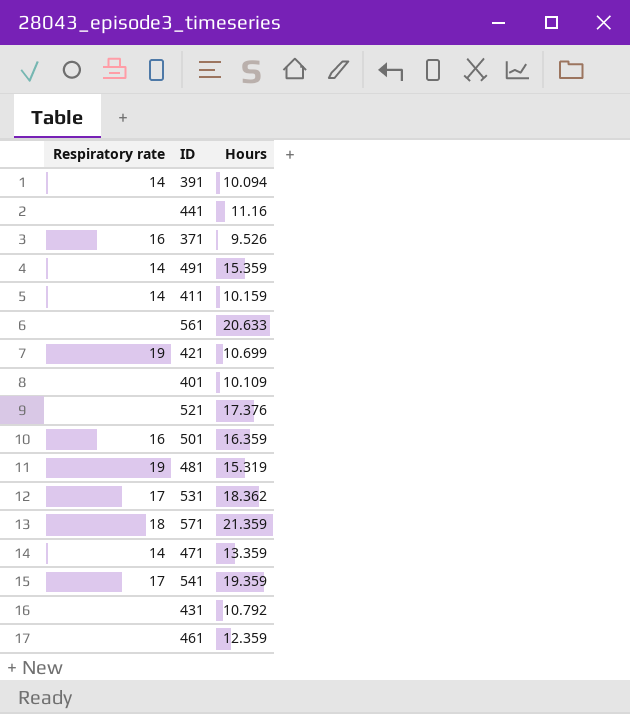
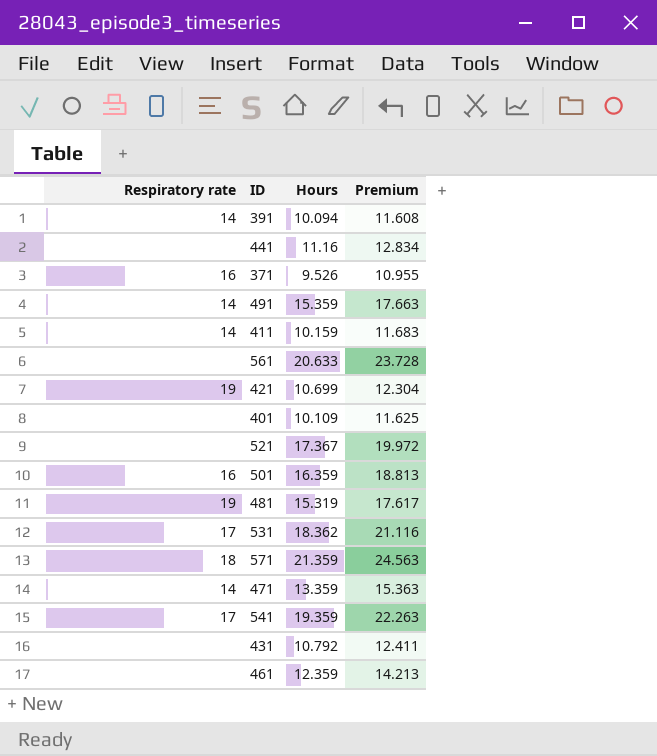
column Premium | formula: none -> [Hours] * 1.15
521 | Hours: 17.376 -> 17.367

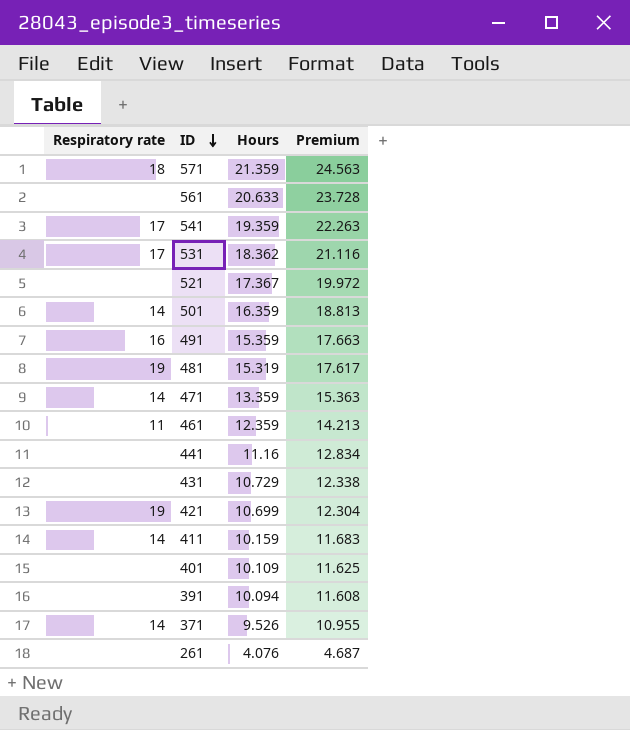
row order: none -> ID descending
501 | Respiratory rate: 16 -> 14
491 | Respiratory rate: 14 -> 16
461 | Respiratory rate: none -> 11
431 | Hours: 10.792 -> 10.729
431 | Premium: 12.411 -> 12.338
391 | Respiratory rate: 14 -> none
371 | Respiratory rate: 16 -> 14
row 261: none -> none | 4.076 | 4.687

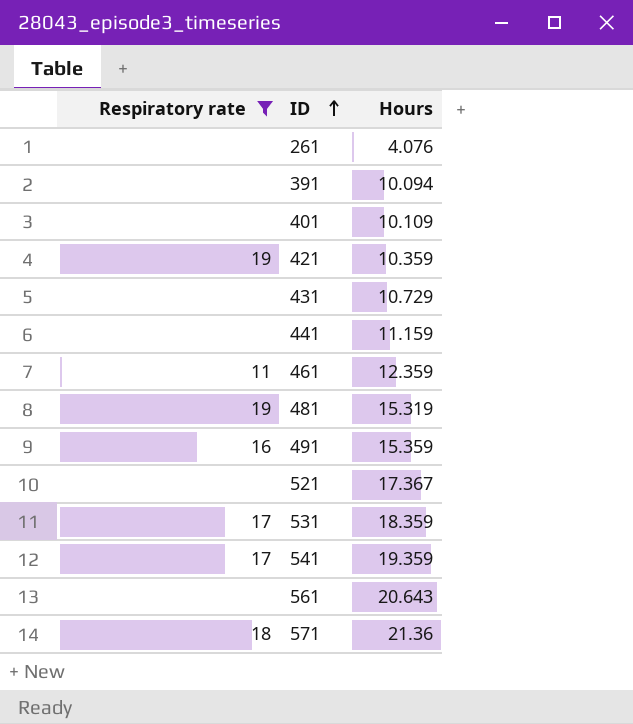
filter: none -> Respiratory rate != 14
row order: ID descending -> ID ascending
column Premium | formula: [Hours] * 1.15 -> none
421 | Hours: 10.699 -> 10.359
441 | Hours: 11.16 -> 11.159
531 | Hours: 18.362 -> 18.359
561 | Hours: 20.633 -> 20.643
571 | Hours: 21.359 -> 21.36

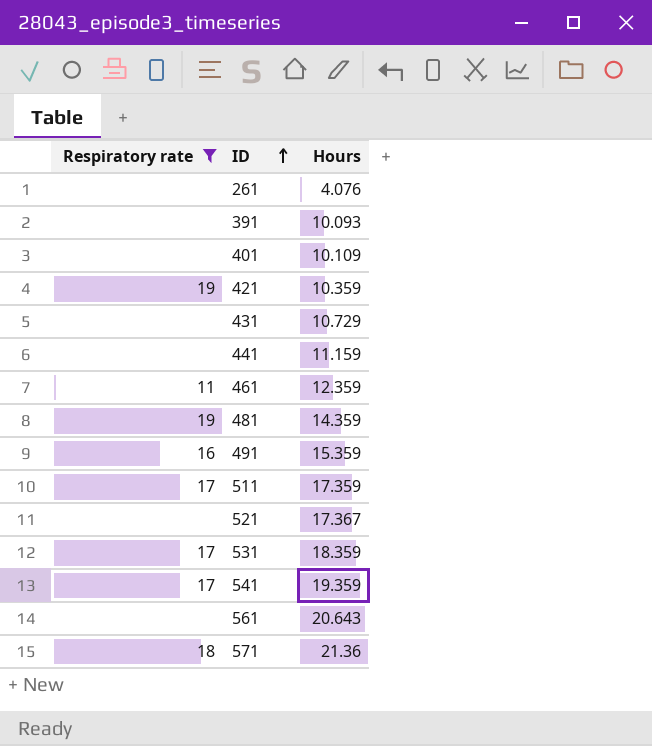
391 | Hours: 10.094 -> 10.093
481 | Hours: 15.319 -> 14.359
row 511: none -> 17 | 17.359

